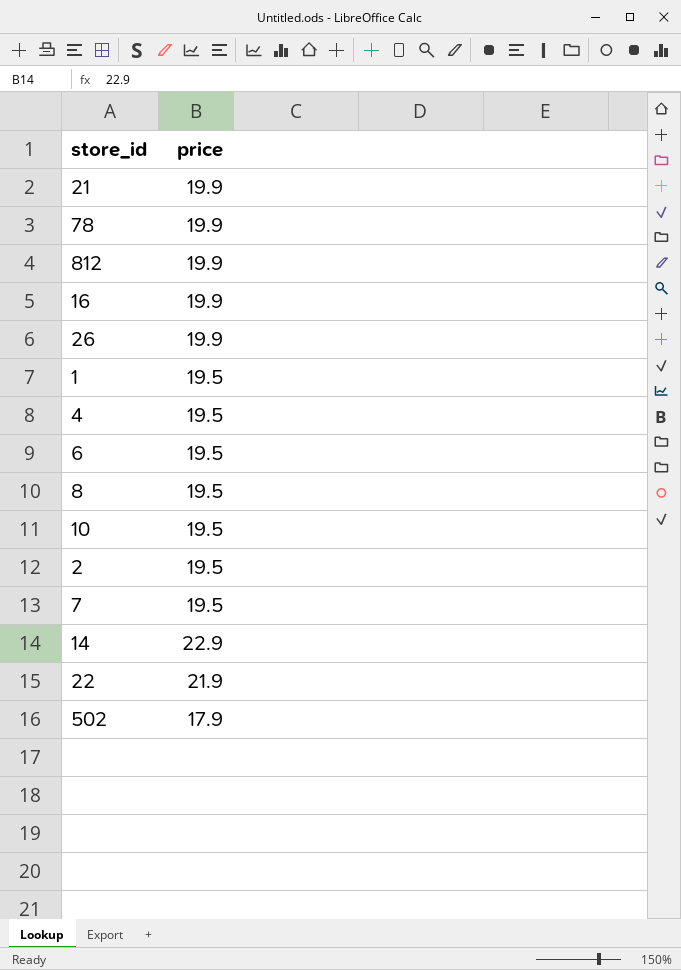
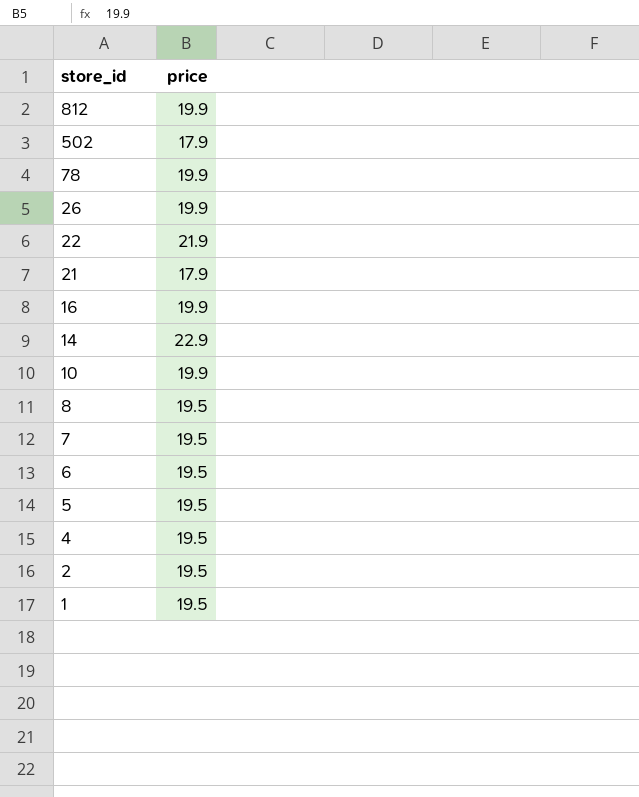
row order: none -> store_id descending
21 | price: 19.9 -> 17.9
10 | price: 19.5 -> 19.9
row 5: none -> 19.5

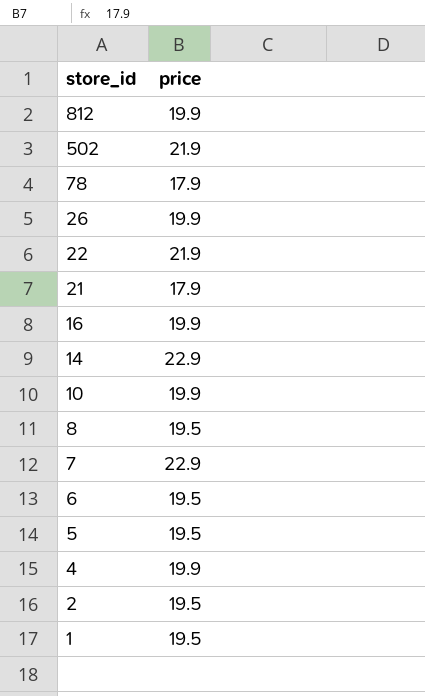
502 | price: 17.9 -> 21.9
78 | price: 19.9 -> 17.9
7 | price: 19.5 -> 22.9
4 | price: 19.5 -> 19.9

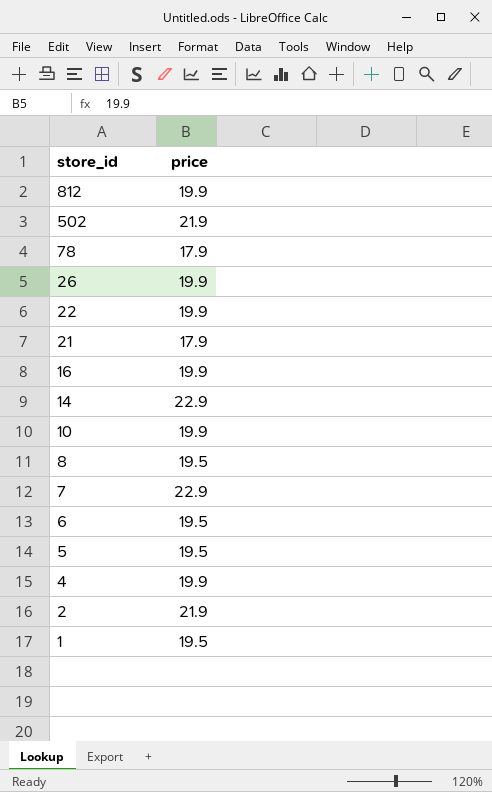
22 | price: 21.9 -> 19.9
2 | price: 19.5 -> 21.9

